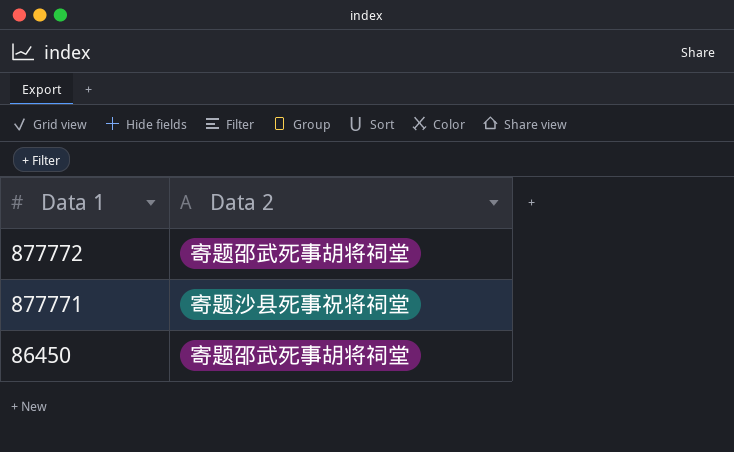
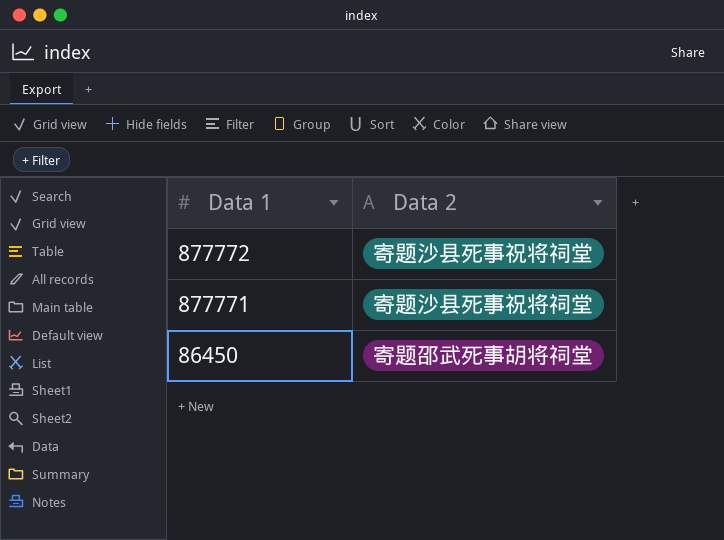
877772 | Data 2: 寄题邵武死事胡将祠堂 -> 寄题沙县死事祝将祠堂

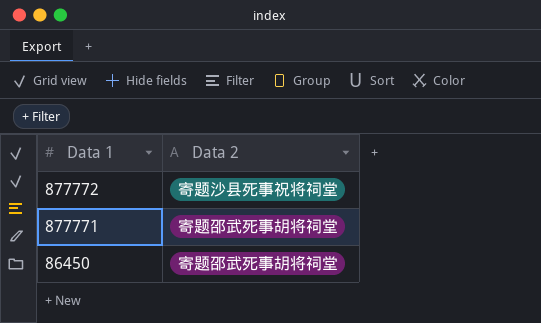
877771 | Data 2: 寄题沙县死事祝将祠堂 -> 寄题邵武死事胡将祠堂

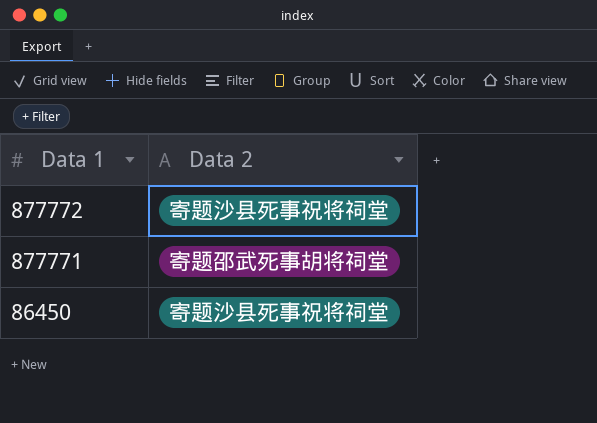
86450 | Data 2: 寄题邵武死事胡将祠堂 -> 寄题沙县死事祝将祠堂

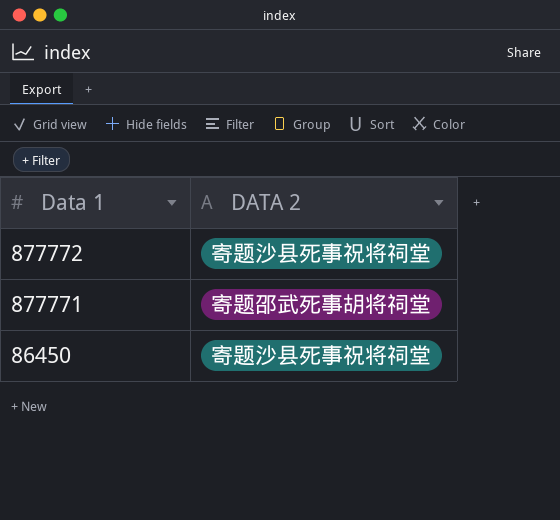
column name: Data 2 -> DATA 2

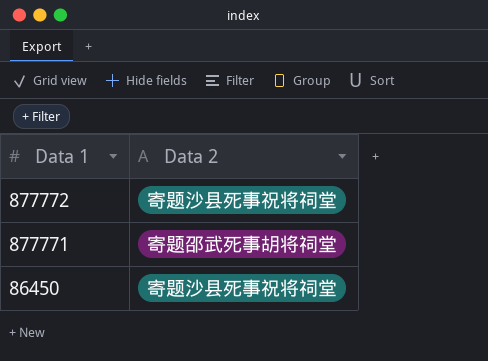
column name: DATA 2 -> Data 2

